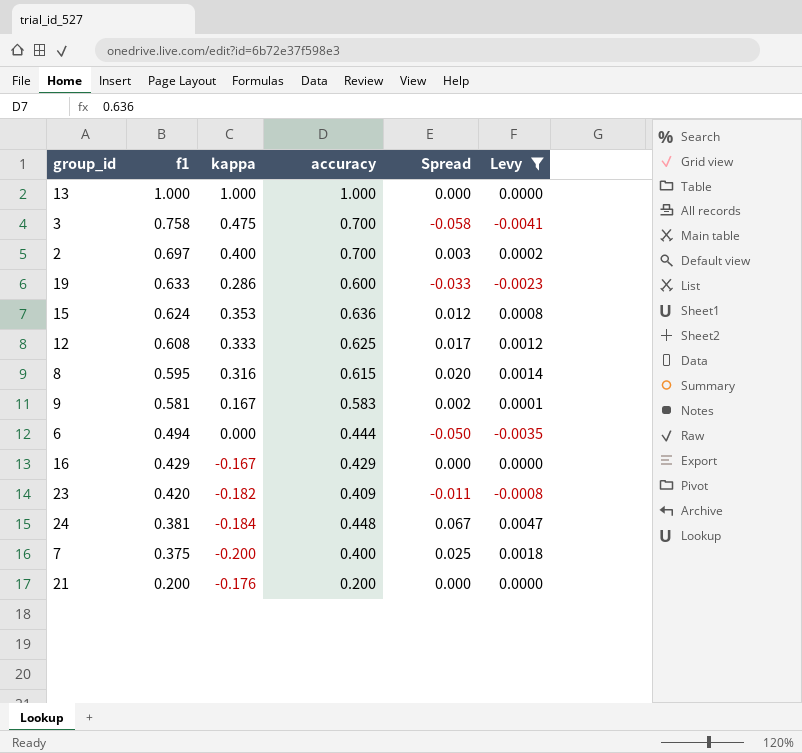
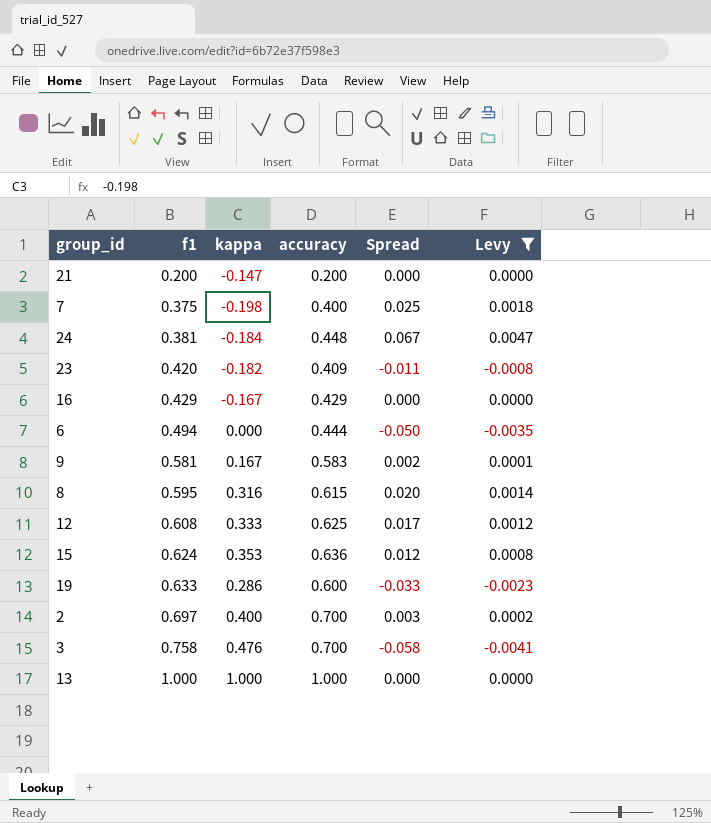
row order: f1 descending -> f1 ascending
21 | kappa: -0.176 -> -0.147
7 | kappa: -0.200 -> -0.198
3 | kappa: 0.475 -> 0.476

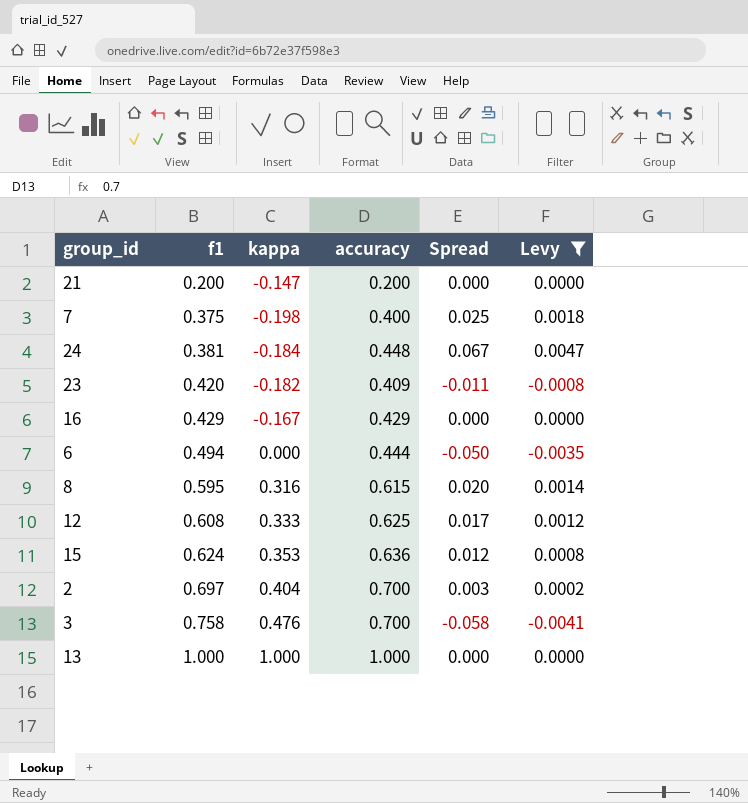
row 9: 0.581 | 0.167 | 0.583 | 0.002 | 0.0001 -> none
row 19: 0.633 | 0.286 | 0.600 | -0.033 | -0.0023 -> none
2 | kappa: 0.400 -> 0.404

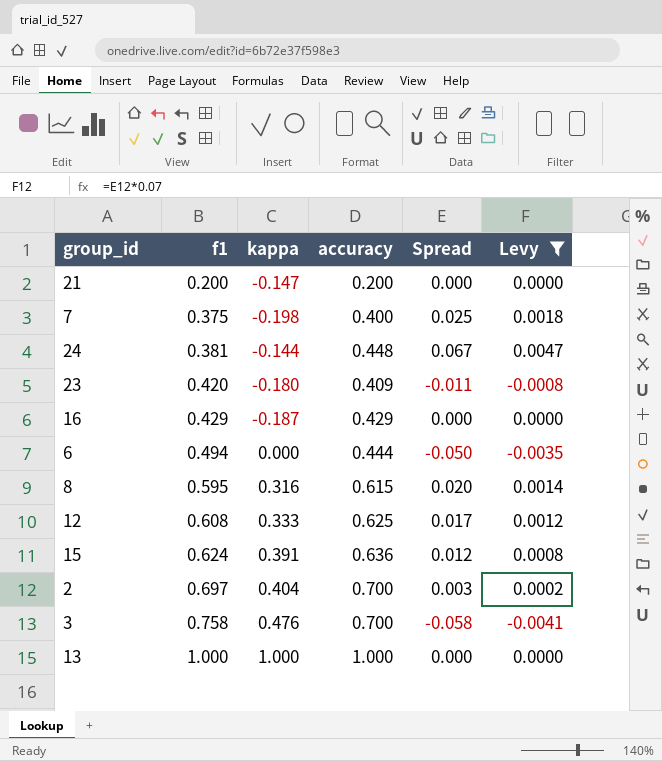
24 | kappa: -0.184 -> -0.144
23 | kappa: -0.182 -> -0.180
16 | kappa: -0.167 -> -0.187
15 | kappa: 0.353 -> 0.391

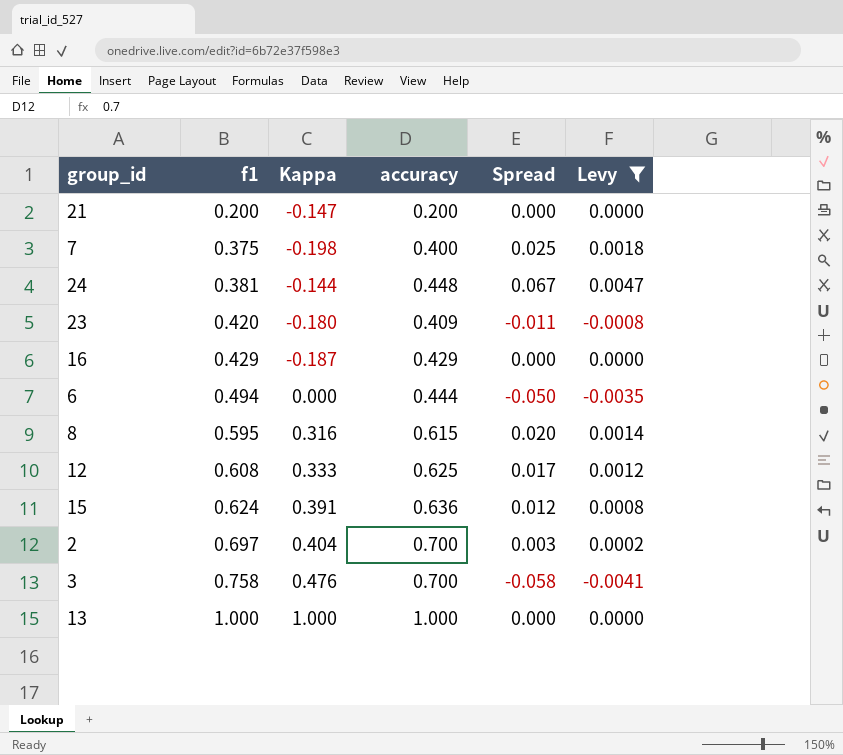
column name: kappa -> Kappa

